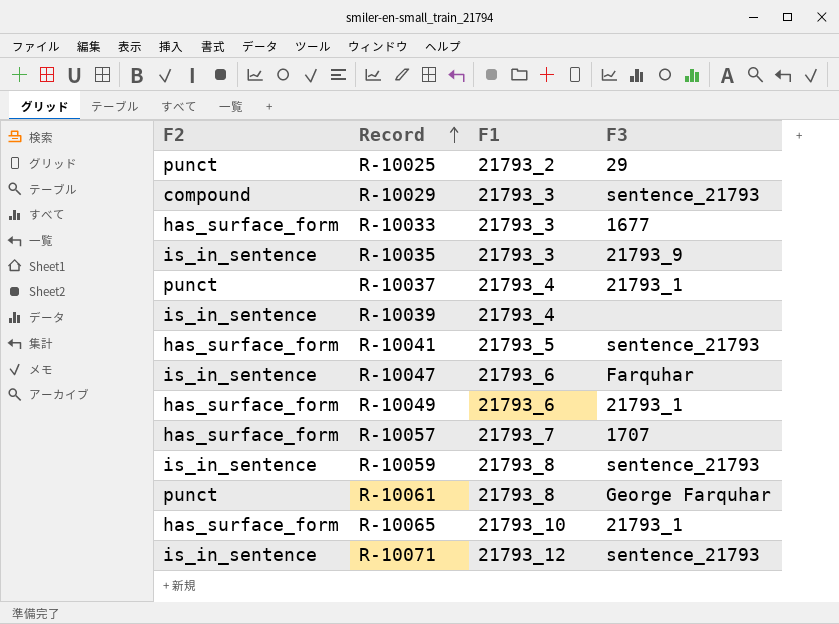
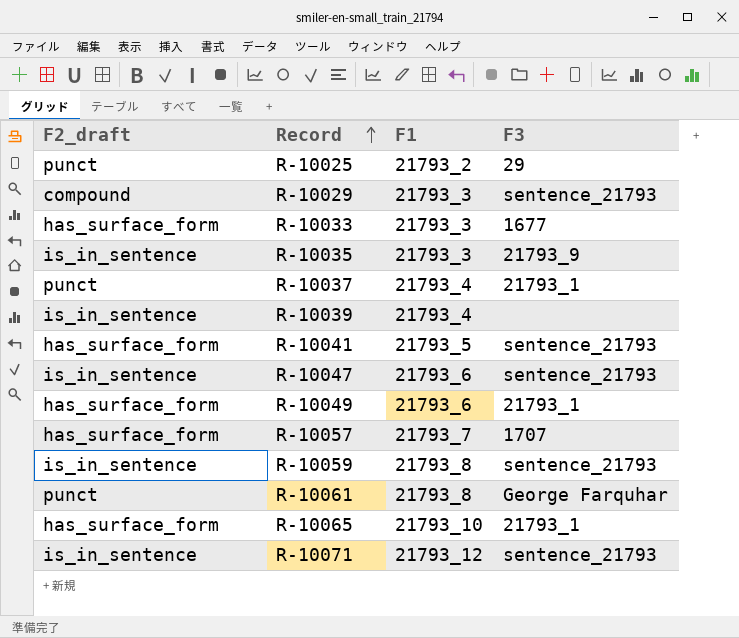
column name: F2 -> F2_draft
R-10047 | F3: Farquhar -> sentence_21793

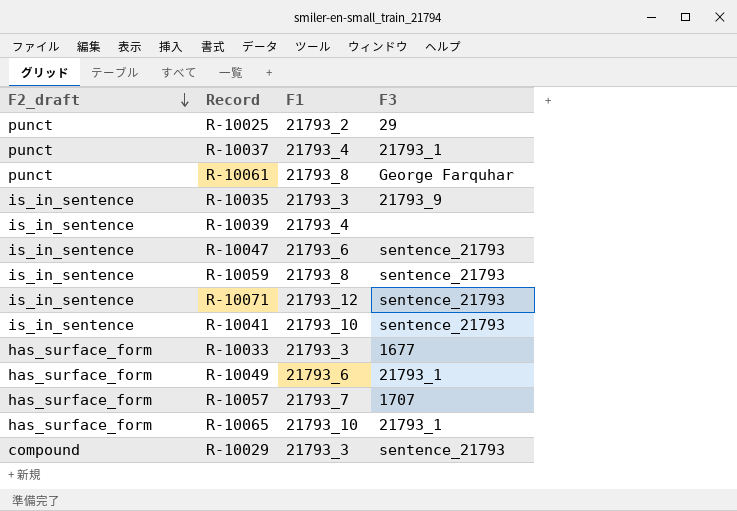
row order: Record ascending -> F2_draft descending
R-10041 | F2_draft: has_surface_form -> is_in_sentence
R-10041 | F1: 21793_5 -> 21793_10

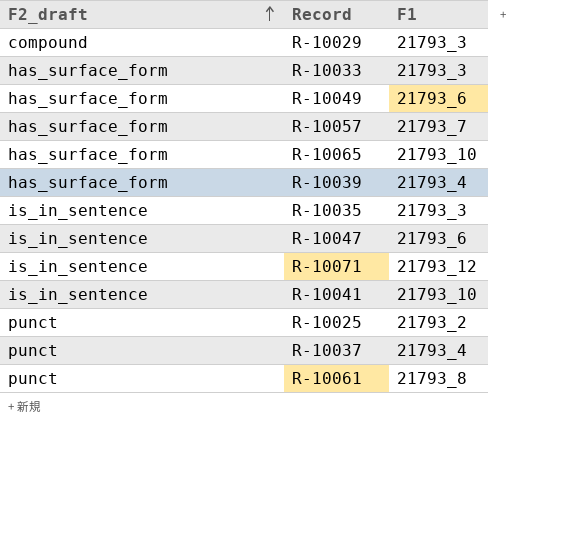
row order: F2_draft descending -> F2_draft ascending
column F3 | position: 4 -> none
row R-10059: is_in_sentence | 21793_8 | sentence_21793 -> none
R-10039 | F2_draft: is_in_sentence -> has_surface_form

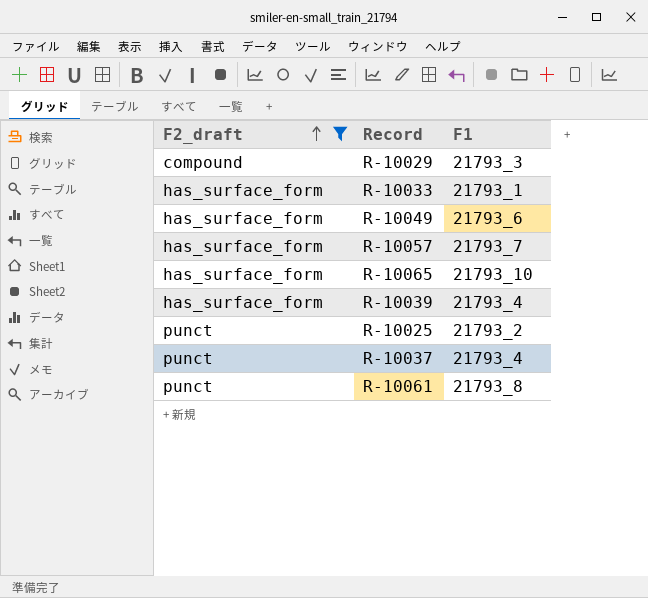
filter: none -> F2_draft != is_in_sentence
R-10033 | F1: 21793_3 -> 21793_1

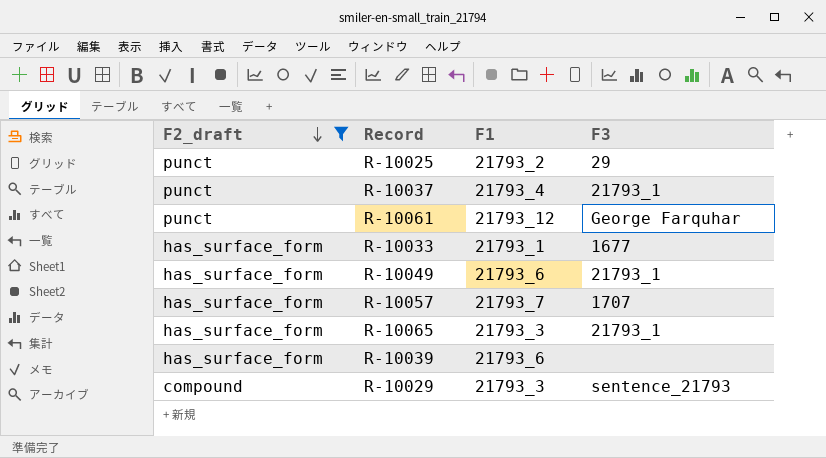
row order: F2_draft ascending -> F2_draft descending
column F3 | position: none -> 4
R-10061 | F1: 21793_8 -> 21793_12
R-10065 | F1: 21793_10 -> 21793_3
R-10039 | F1: 21793_4 -> 21793_6

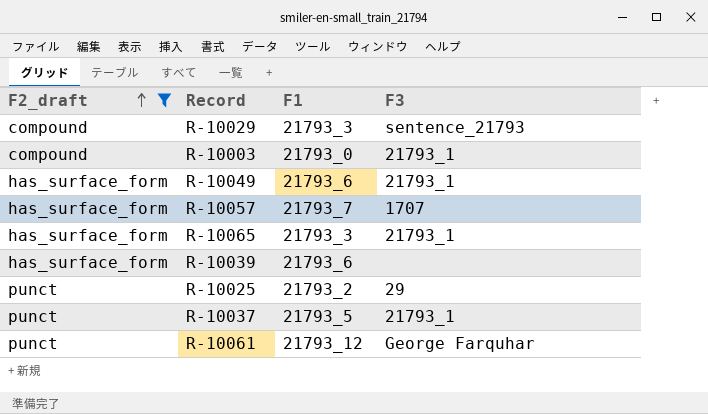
row order: F2_draft descending -> F2_draft ascending
row R-10033: has_surface_form | 21793_1 | 1677 -> none
row R-10003: none -> compound | 21793_0 | 21793_1
R-10037 | F1: 21793_4 -> 21793_5

